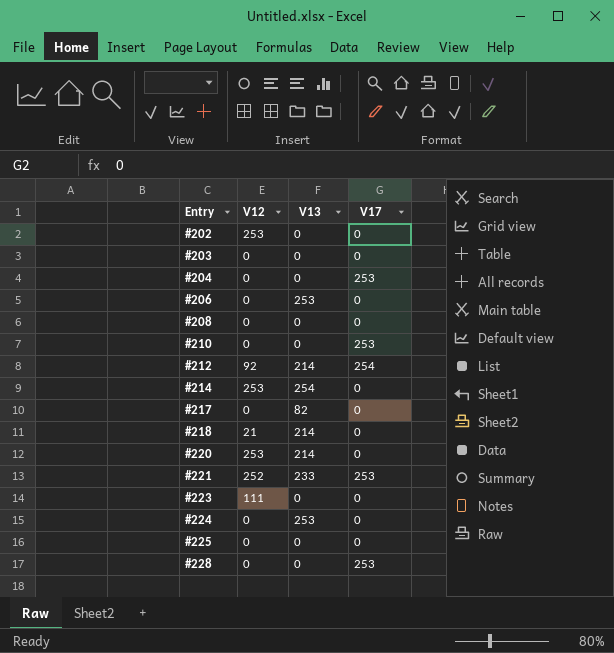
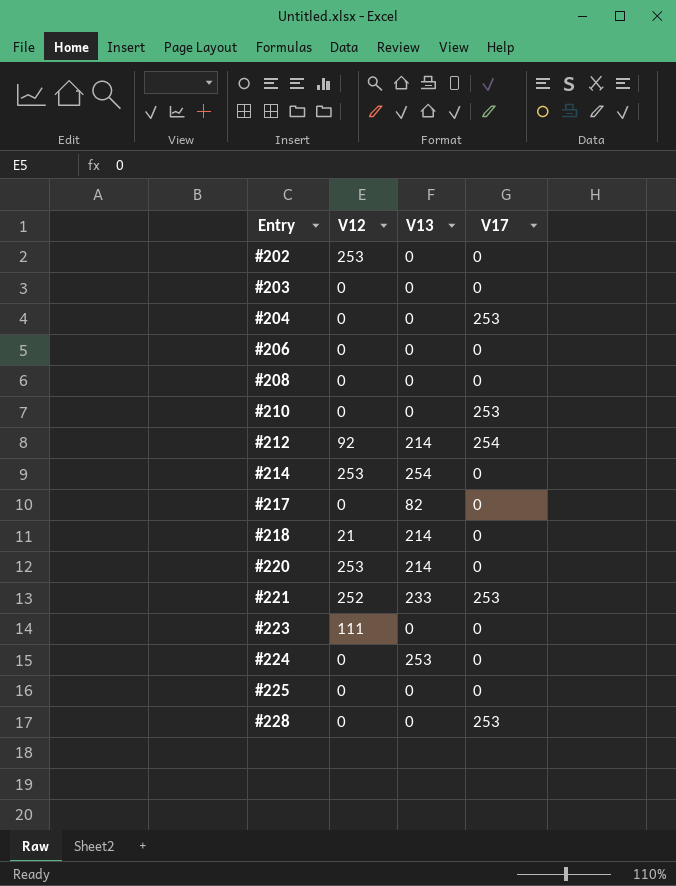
#206 | V13: 253 -> 0

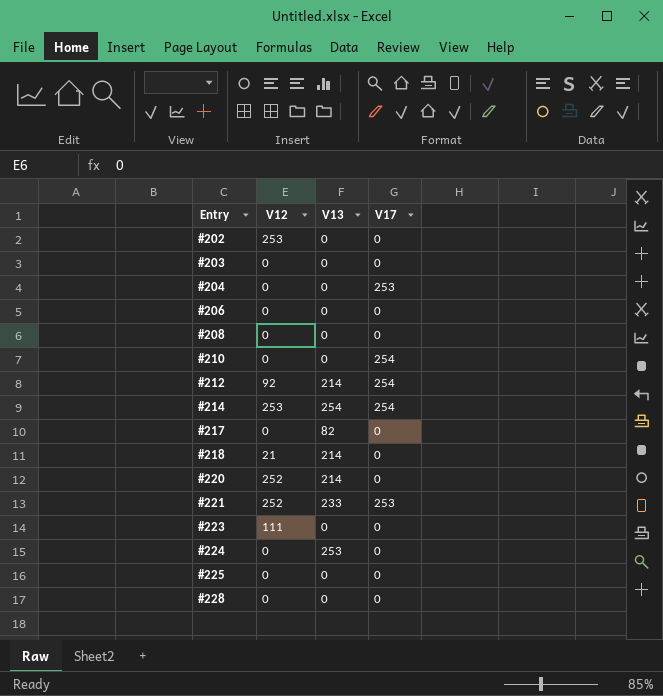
#210 | V17: 253 -> 254
#214 | V17: 0 -> 254
#220 | V12: 253 -> 252
#228 | V17: 253 -> 0

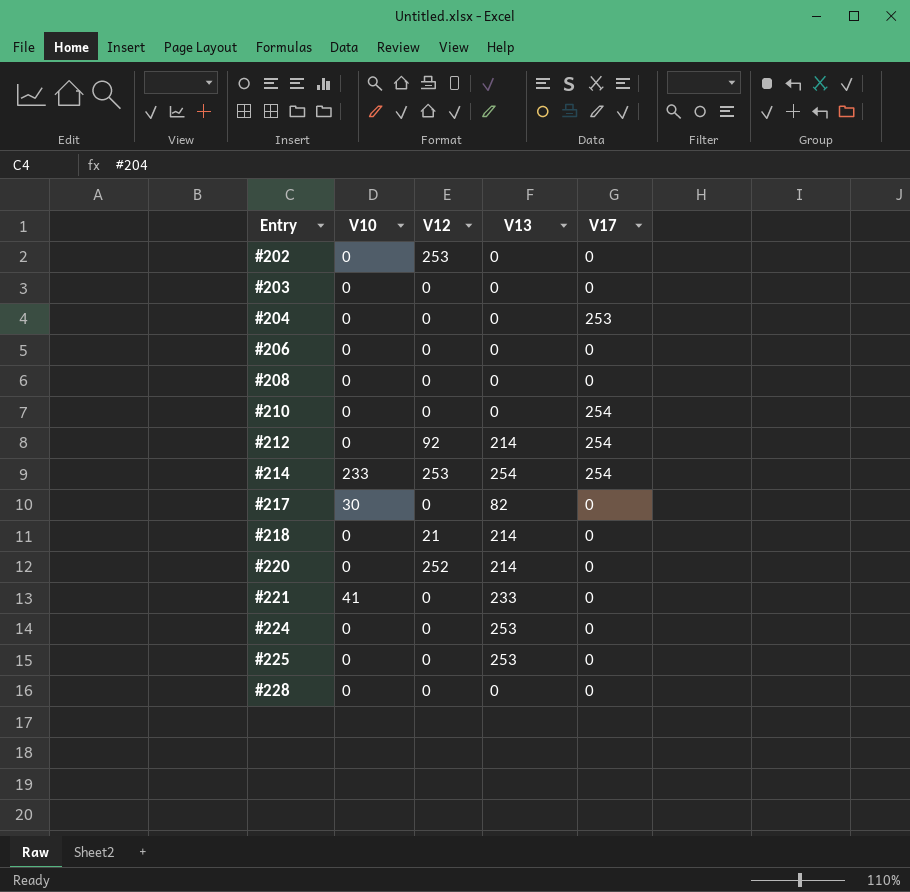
column V10 | position: none -> 2
row #223: 111 | 0 | 0 -> none
#221 | V12: 252 -> 0
#221 | V17: 253 -> 0
#225 | V13: 0 -> 253

